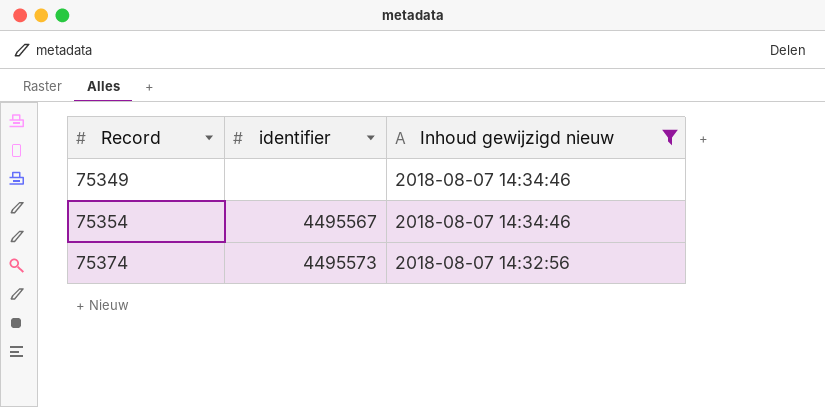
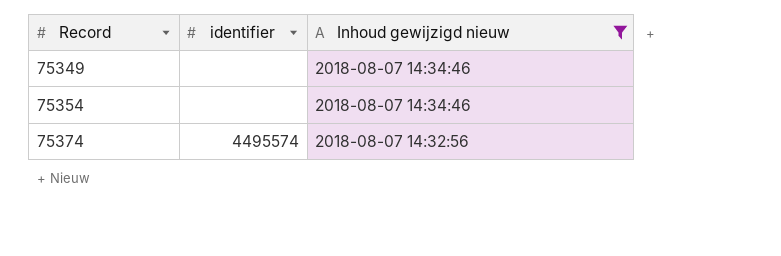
75354 | identifier: 4495567 -> none
75374 | identifier: 4495573 -> 4495574

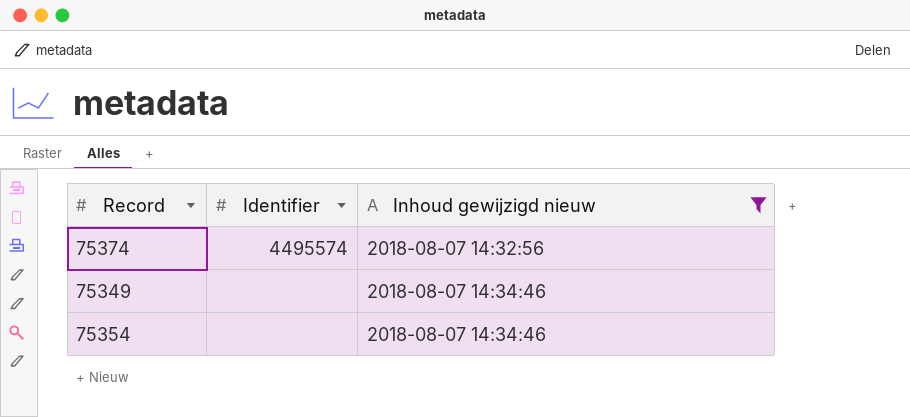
row order: Record ascending -> Inhoud gewijzigd nieuw ascending
column name: identifier -> Identifier

